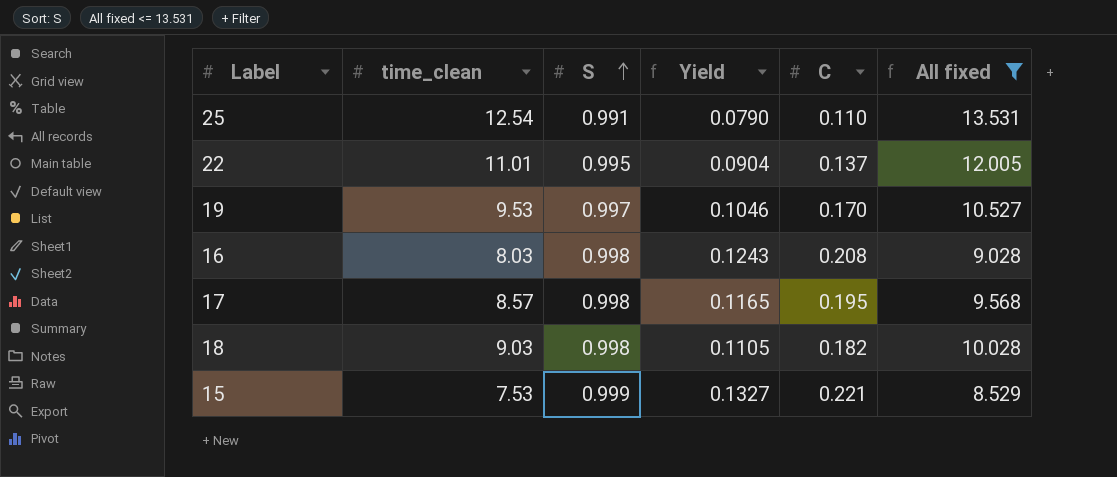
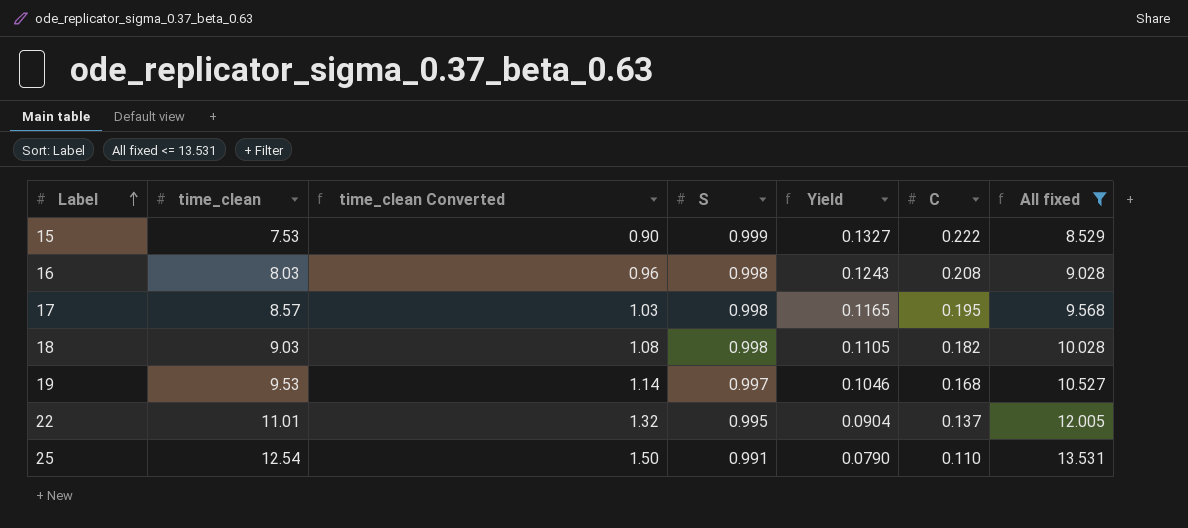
row order: S ascending -> Label ascending
column time_clean Converted | formula: none -> [time_clean] * 0.12
15 | C: 0.221 -> 0.222
19 | C: 0.170 -> 0.168

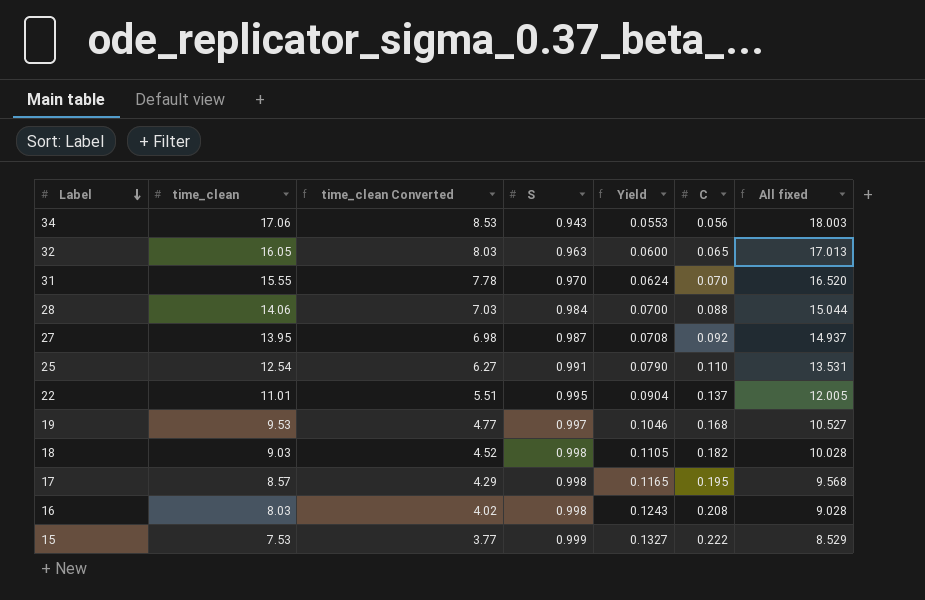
filter: All fixed <= 13.531 -> none
row order: Label ascending -> Label descending
column time_clean Converted | formula: [time_clean] * 0.12 -> [time_clean] * 0.5

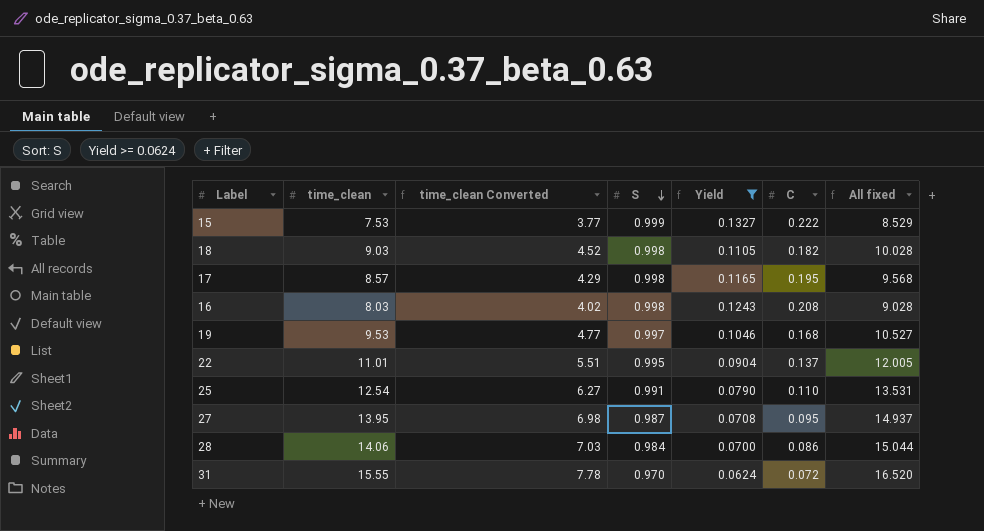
filter: none -> Yield >= 0.0624
row order: Label descending -> S descending
27 | C: 0.092 -> 0.095
28 | C: 0.088 -> 0.086
31 | C: 0.070 -> 0.072

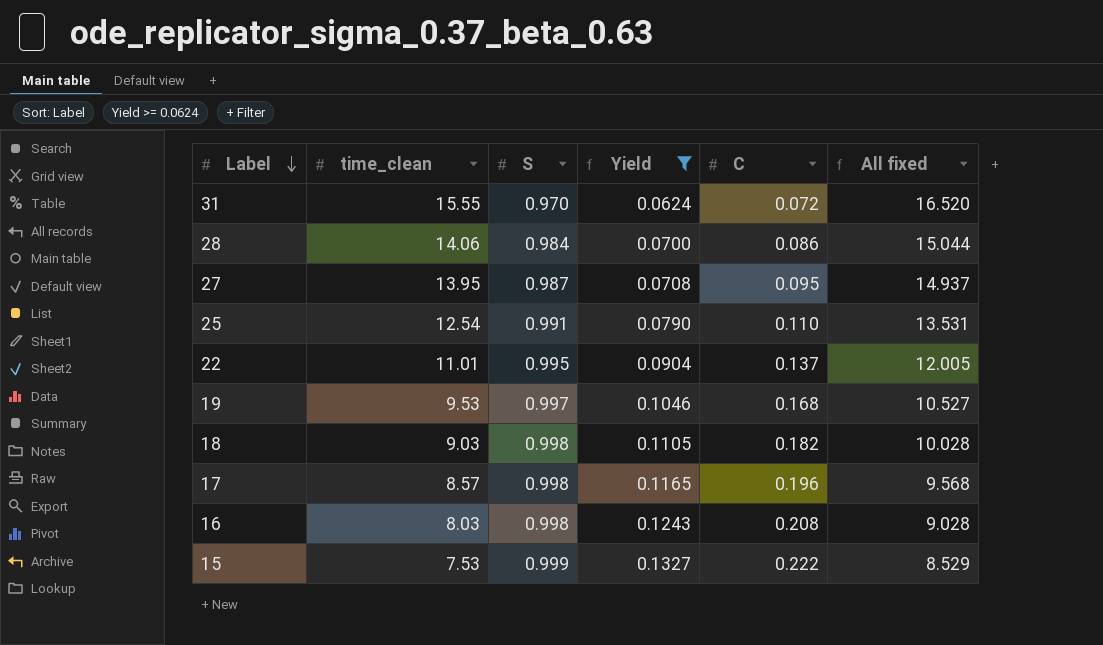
row order: S descending -> Label descending
column time_clean Converted | formula: [time_clean] * 0.5 -> none
17 | C: 0.195 -> 0.196

